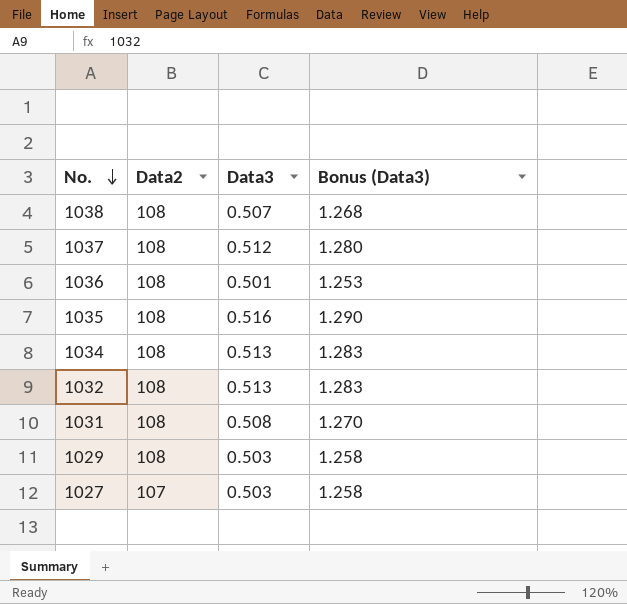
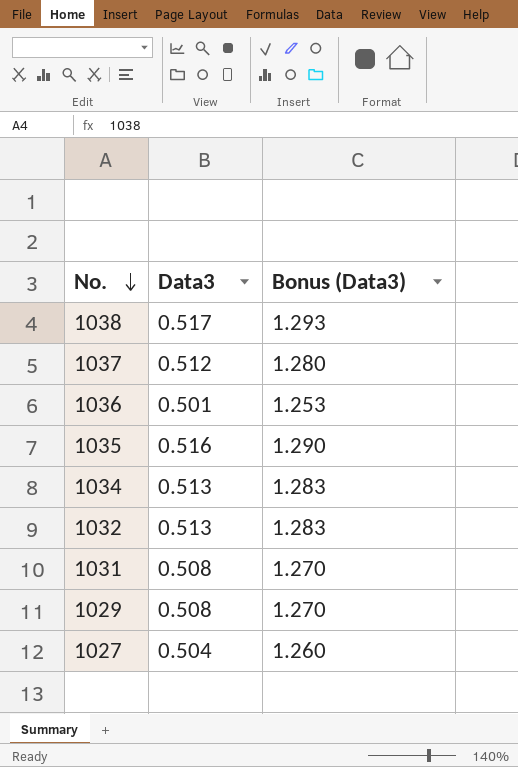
column Data2 | position: 2 -> none
1038 | Data3: 0.507 -> 0.517
1038 | Bonus (Data3): 1.268 -> 1.293
1029 | Data3: 0.503 -> 0.508
1029 | Bonus (Data3): 1.258 -> 1.270
1027 | Data3: 0.503 -> 0.504
1027 | Bonus (Data3): 1.258 -> 1.260

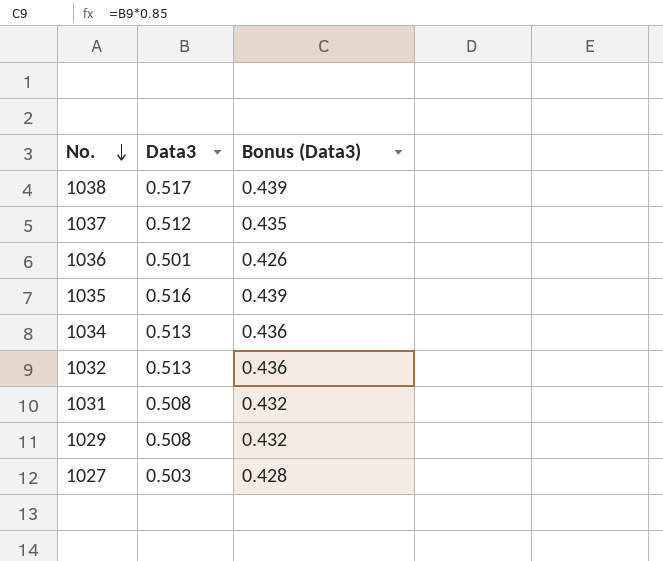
column Bonus (Data3) | formula: [Data3] * 2.5 -> [Data3] * 0.85
1027 | Data3: 0.504 -> 0.503

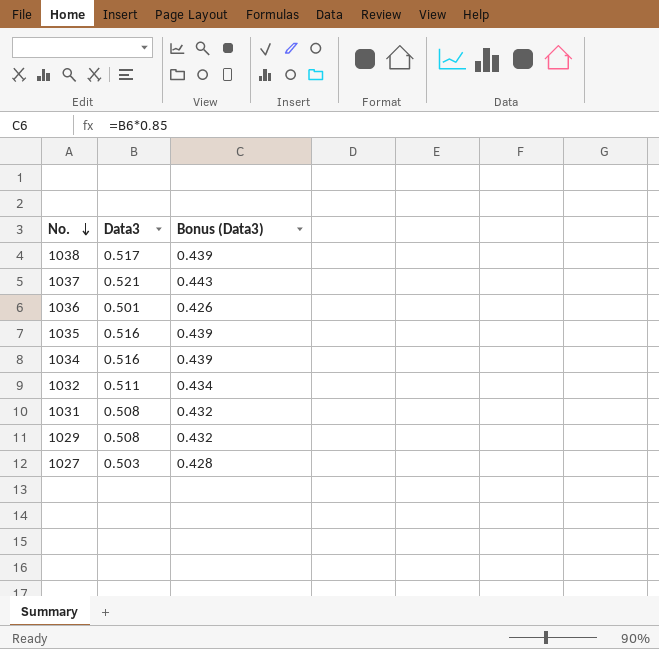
1037 | Data3: 0.512 -> 0.521
1037 | Bonus (Data3): 0.435 -> 0.443
1034 | Data3: 0.513 -> 0.516
1034 | Bonus (Data3): 0.436 -> 0.439
1032 | Data3: 0.513 -> 0.511
1032 | Bonus (Data3): 0.436 -> 0.434

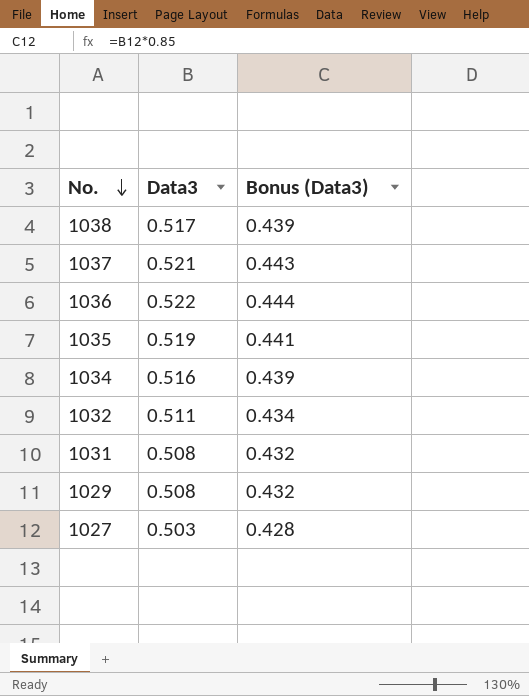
1036 | Data3: 0.501 -> 0.522
1036 | Bonus (Data3): 0.426 -> 0.444
1035 | Data3: 0.516 -> 0.519
1035 | Bonus (Data3): 0.439 -> 0.441

